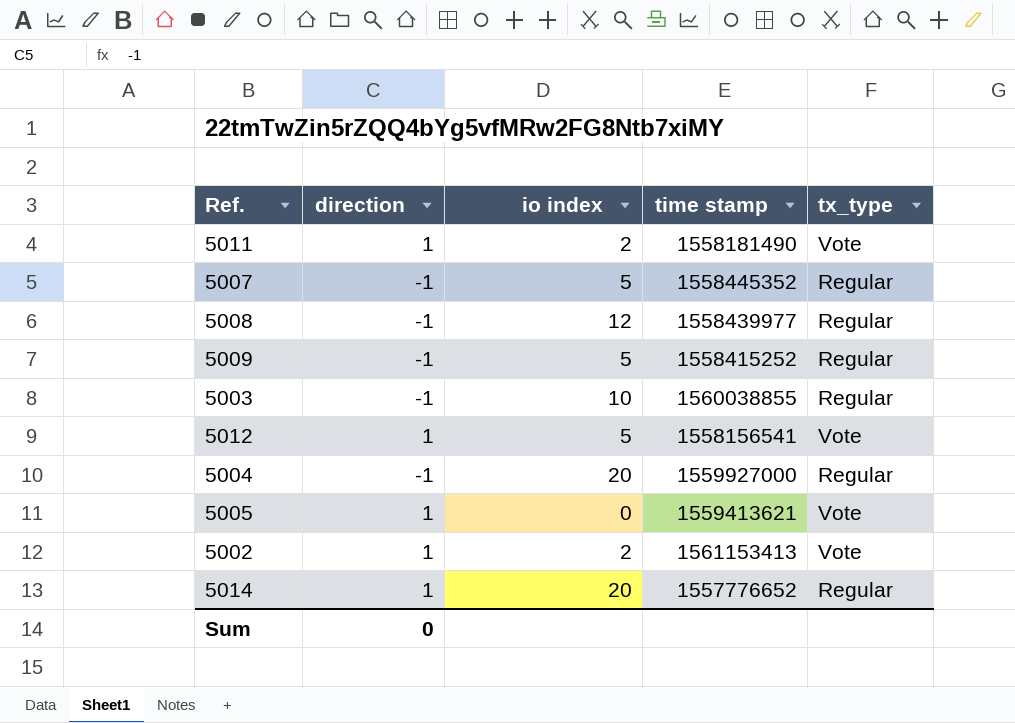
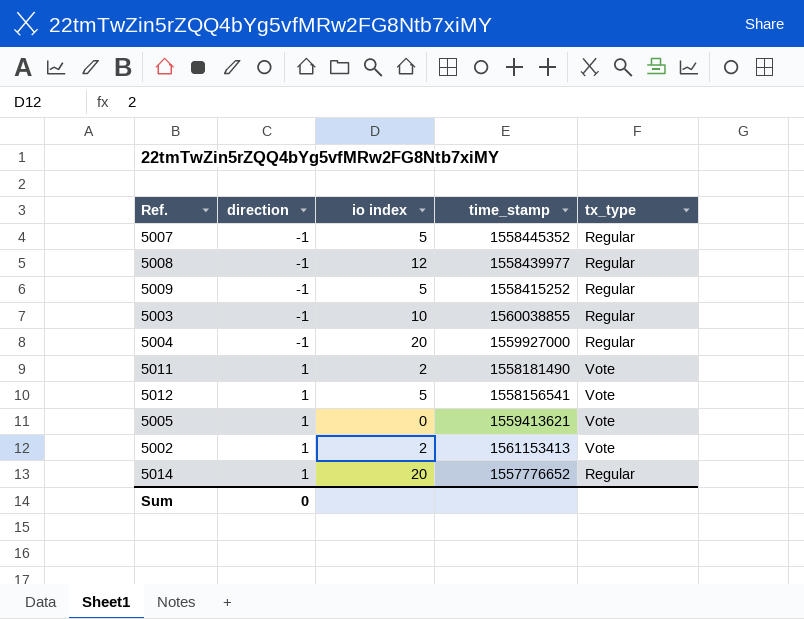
row order: none -> direction ascending
column name: time stamp -> time_stamp

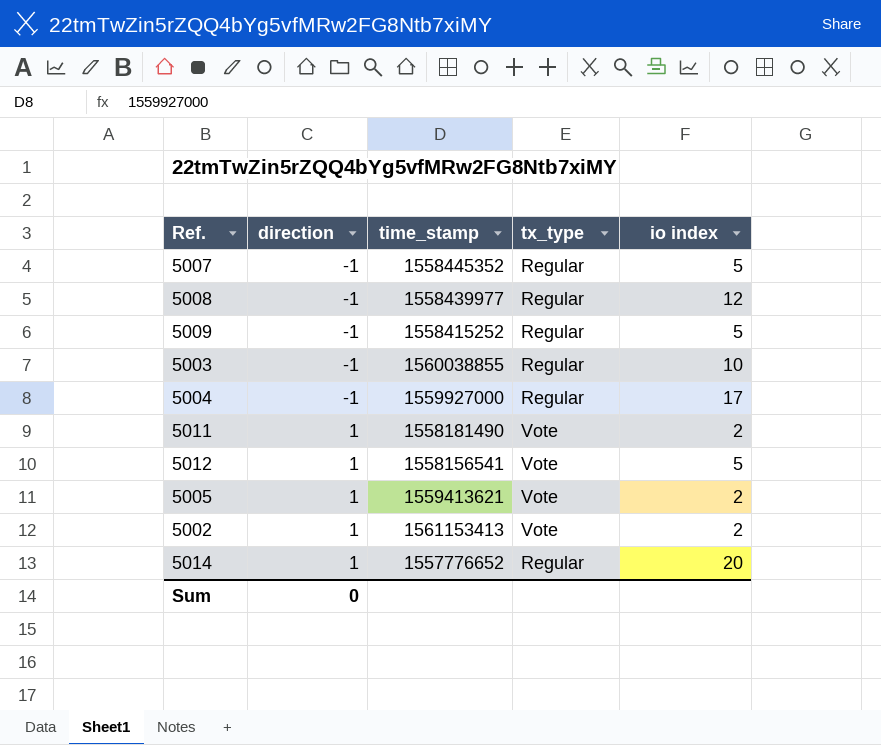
column io index | position: 3 -> 5
5004 | io index: 20 -> 17
5005 | io index: 0 -> 2

